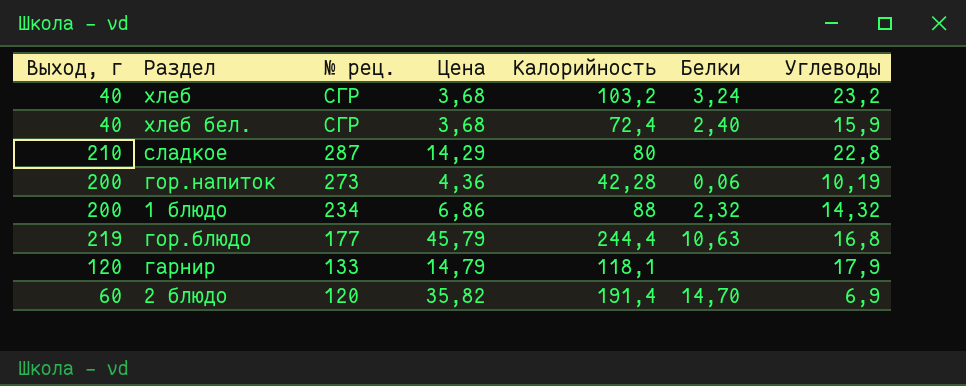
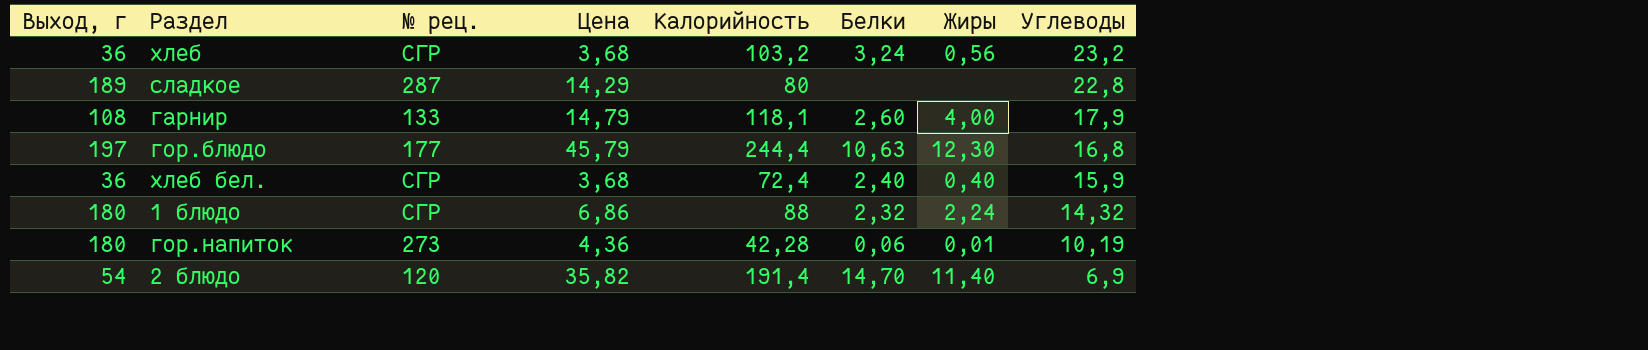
row order: № рец. descending -> Углеводы descending
column Жиры | position: none -> 7
хлеб | Выход, г: 40 -> 36
сладкое | Выход, г: 210 -> 189
гарнир | Выход, г: 120 -> 108
гарнир | Белки: none -> 2,60
гор.блюдо | Выход, г: 219 -> 197
хлеб бел. | Выход, г: 40 -> 36
1 блюдо | Выход, г: 200 -> 180
1 блюдо | № рец.: 234 -> СГР
гор.напиток | Выход, г: 200 -> 180
2 блюдо | Выход, г: 60 -> 54

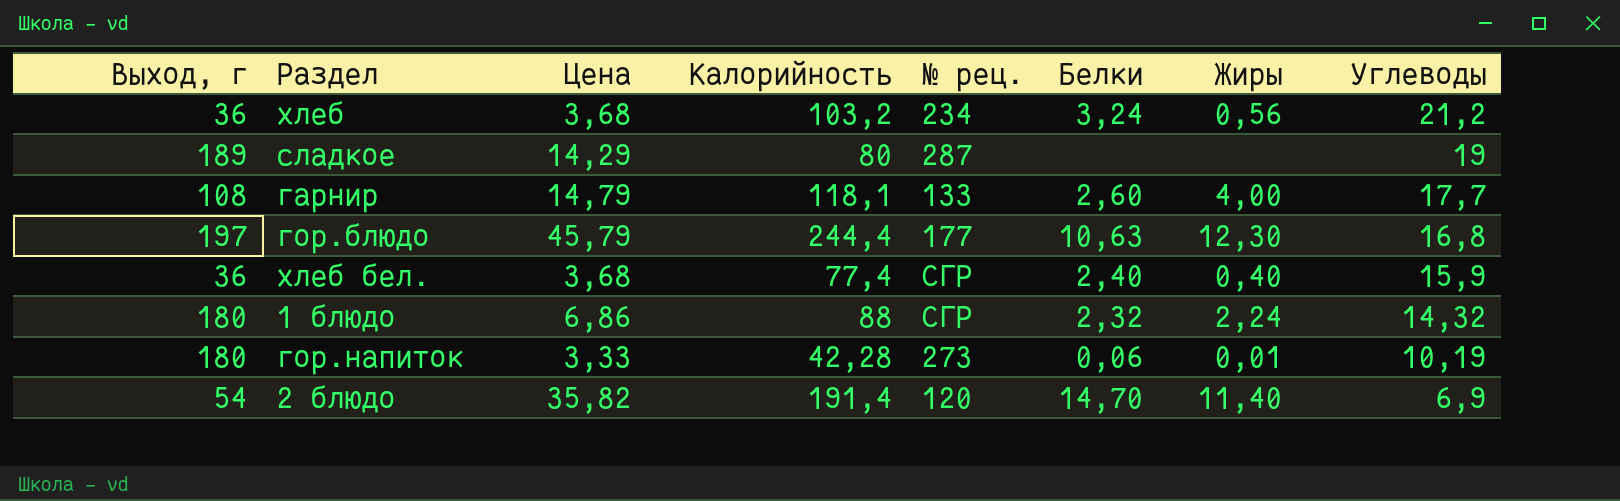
column № рец. | position: 3 -> 5
хлеб | № рец.: СГР -> 234
хлеб | Углеводы: 23,2 -> 21,2
сладкое | Углеводы: 22,8 -> 19
гарнир | Углеводы: 17,9 -> 17,7
хлеб бел. | Калорийность: 72,4 -> 77,4
гор.напиток | Цена: 4,36 -> 3,33

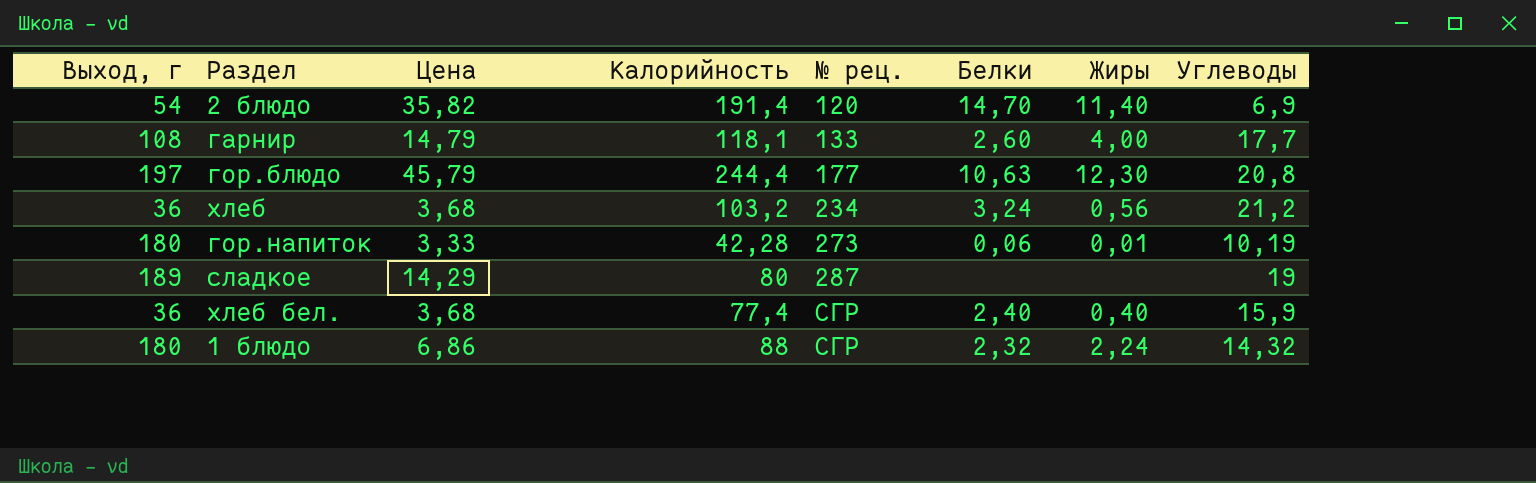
row order: Углеводы descending -> № рец. ascending
гор.блюдо | Углеводы: 16,8 -> 20,8

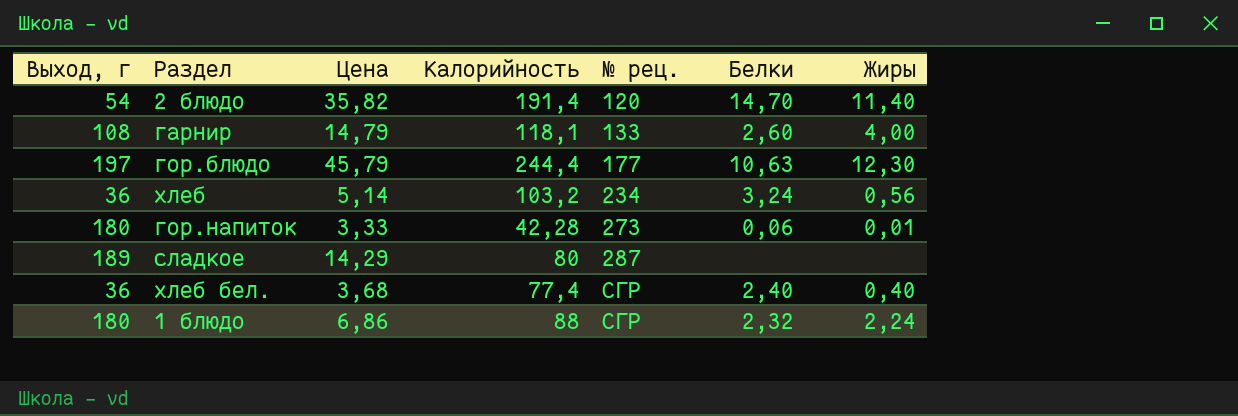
column Углеводы | position: 8 -> none
хлеб | Цена: 3,68 -> 5,14

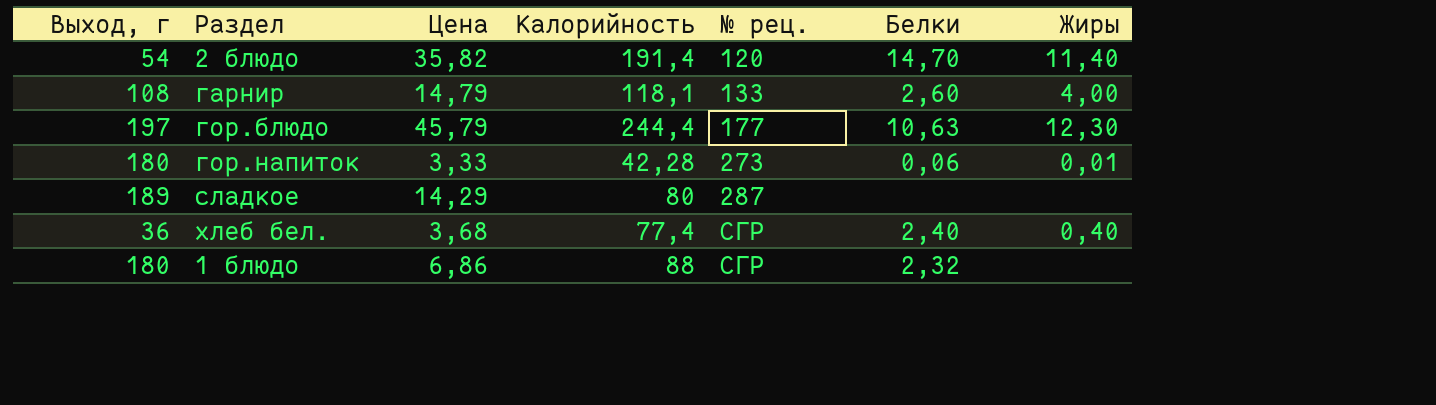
row хлеб: 36 | 5,14 | 103,2 | 234 | 3,24 | 0,56 -> none
1 блюдо | Жиры: 2,24 -> none

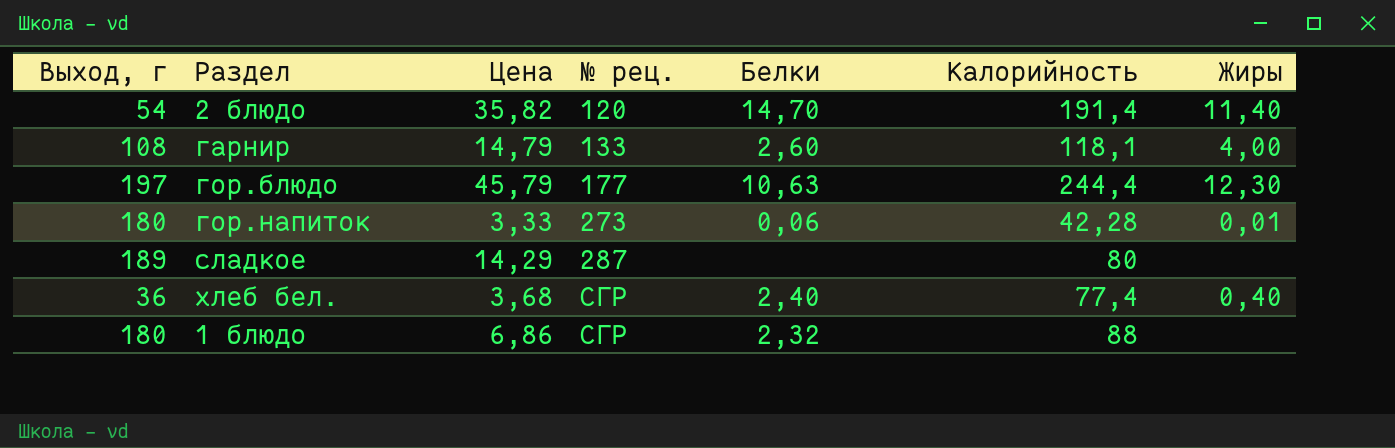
column Калорийность | position: 4 -> 6

